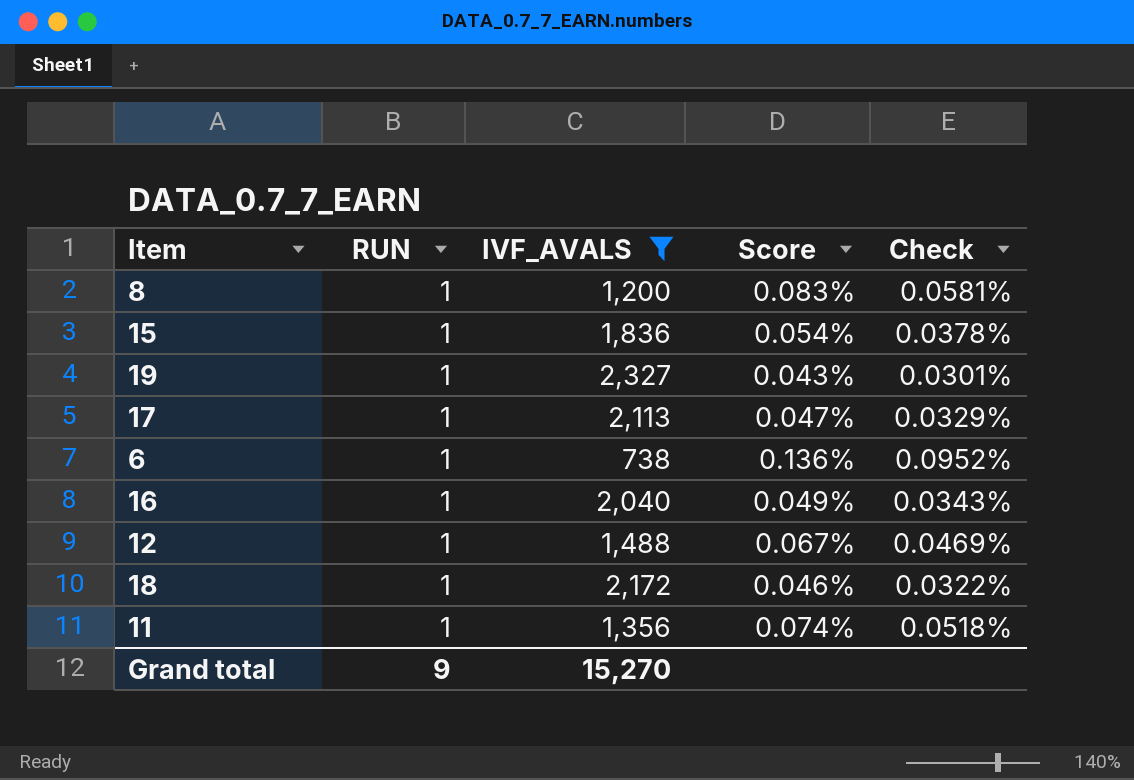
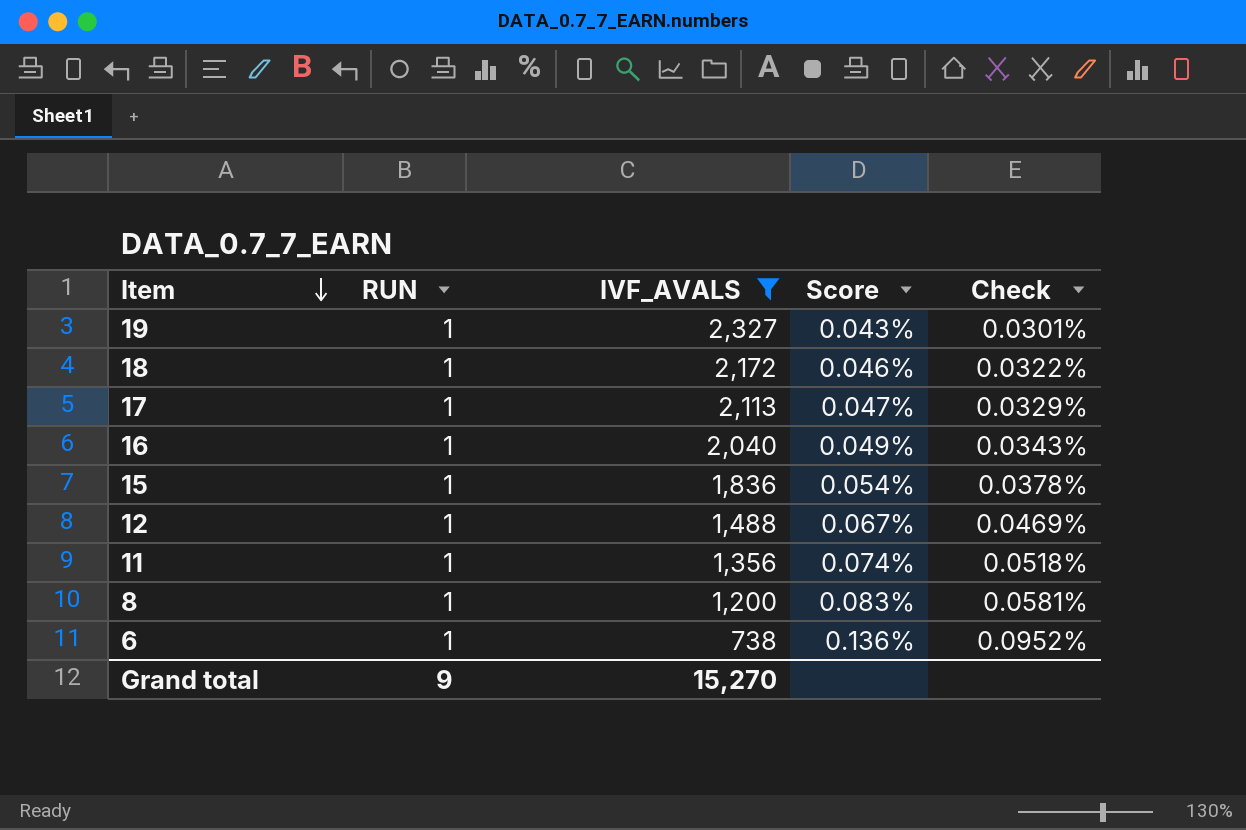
row order: none -> Item descending

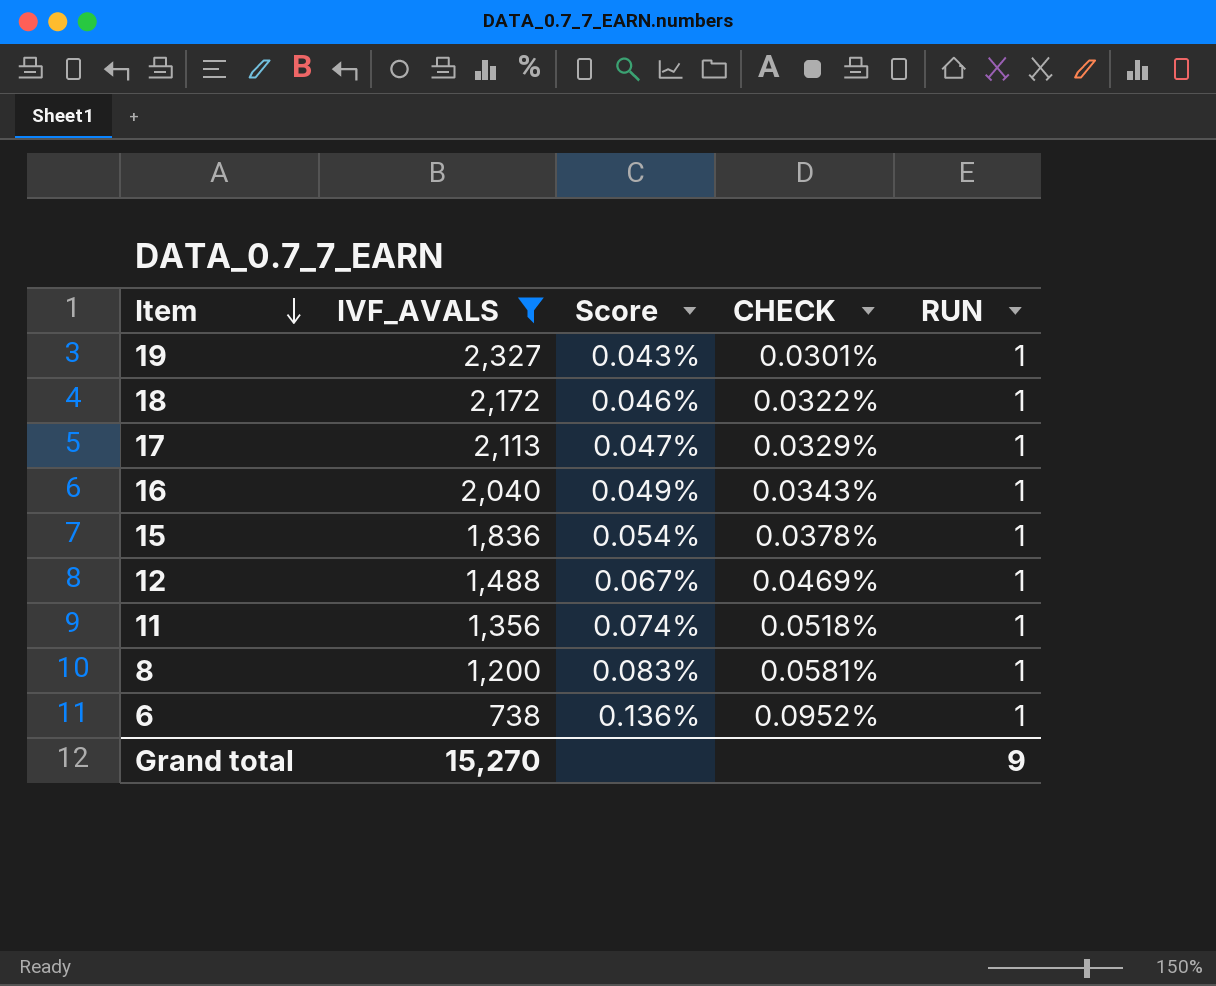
column name: Check -> CHECK
column RUN | position: 2 -> 5

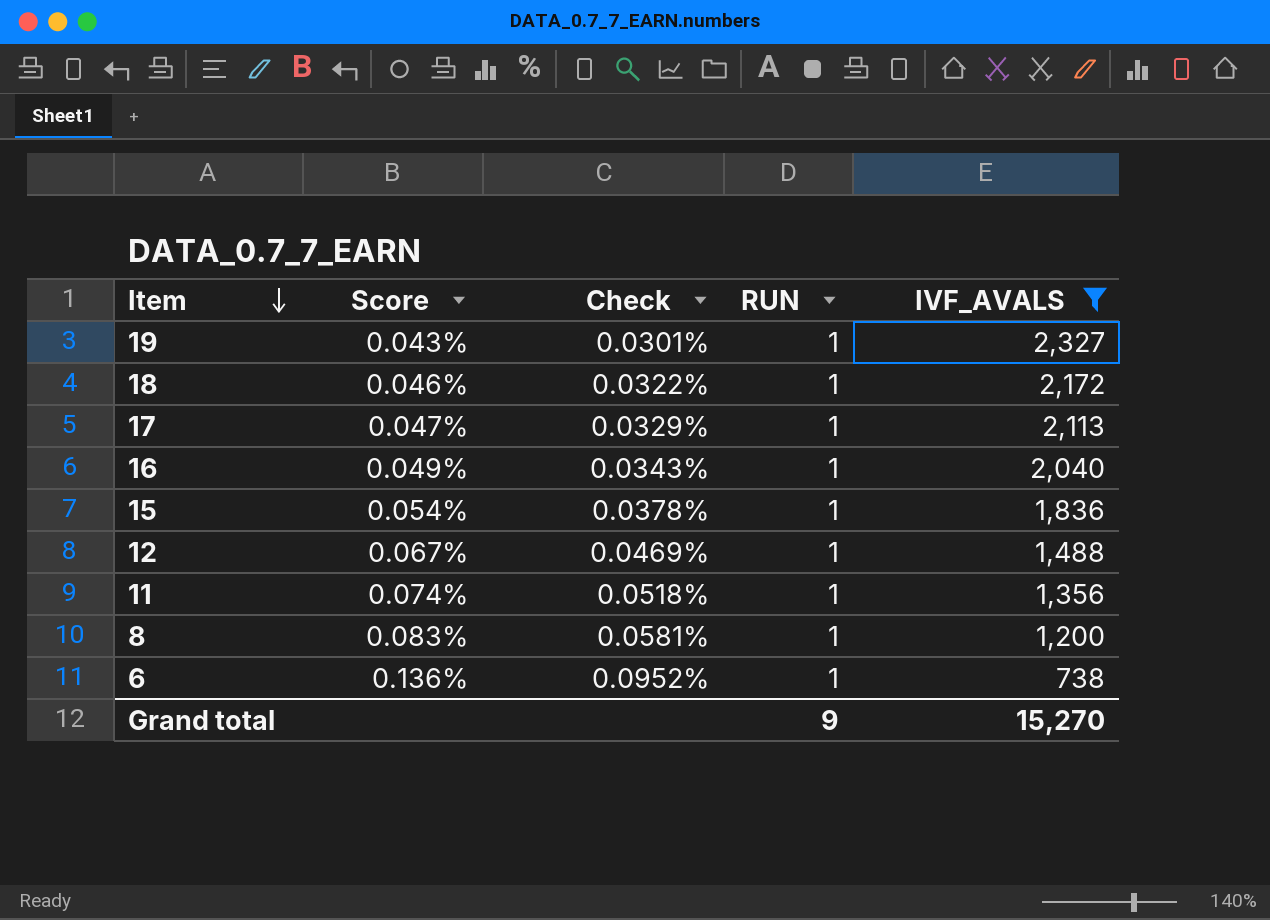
column name: CHECK -> Check
column IVF_AVALS | position: 2 -> 5

